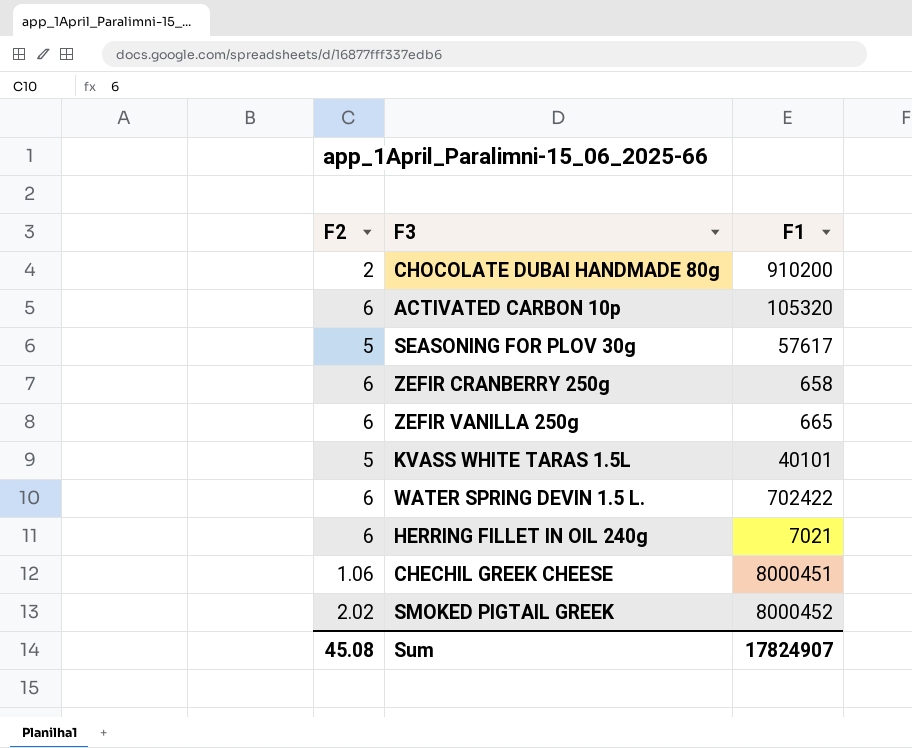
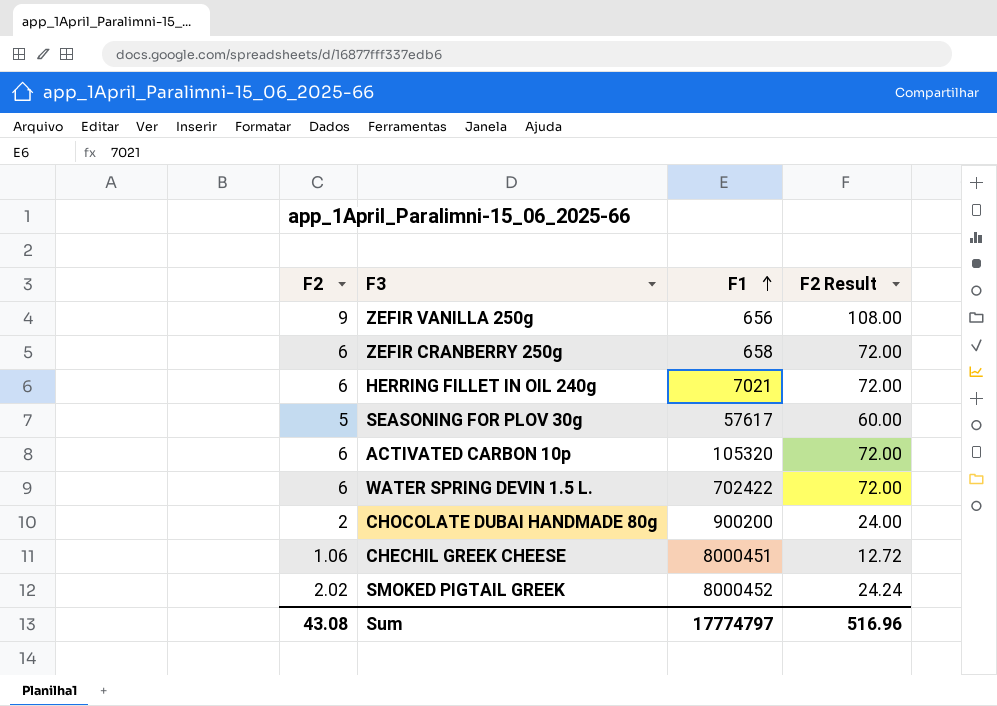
row order: none -> F1 ascending
column F2 Result | formula: none -> [F2] * 12
row KVASS WHITE TARAS 1.5L: 5 | 40101 -> none
ZEFIR VANILLA 250g | F2: 6 -> 9
ZEFIR VANILLA 250g | F1: 665 -> 656
CHOCOLATE DUBAI HANDMADE 80g | F1: 910200 -> 900200
Sum | F2: 45.08 -> 43.08
Sum | F1: 17824907 -> 17774797

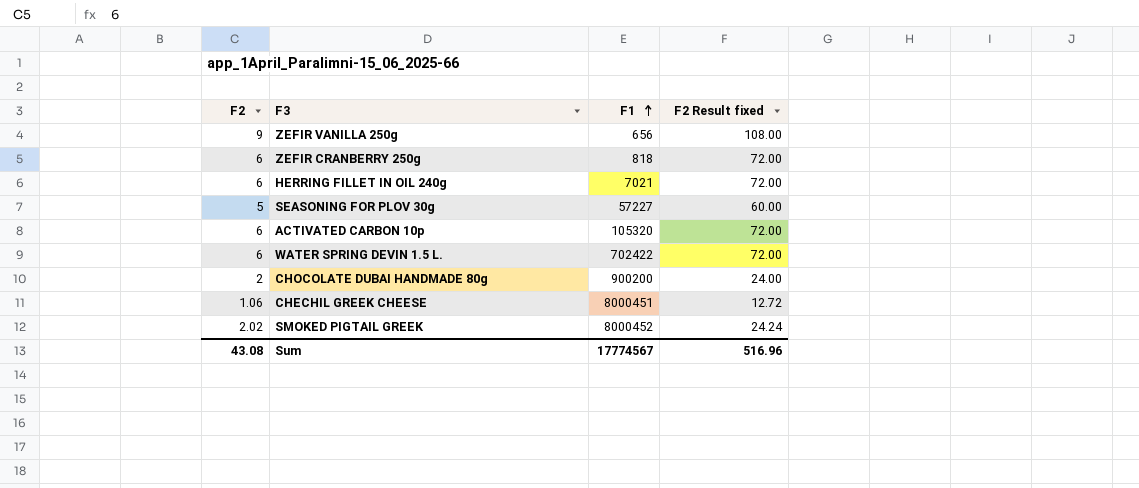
column name: F2 Result -> F2 Result fixed
ZEFIR CRANBERRY 250g | F1: 658 -> 818
SEASONING FOR PLOV 30g | F1: 57617 -> 57227
Sum | F1: 17774797 -> 17774567

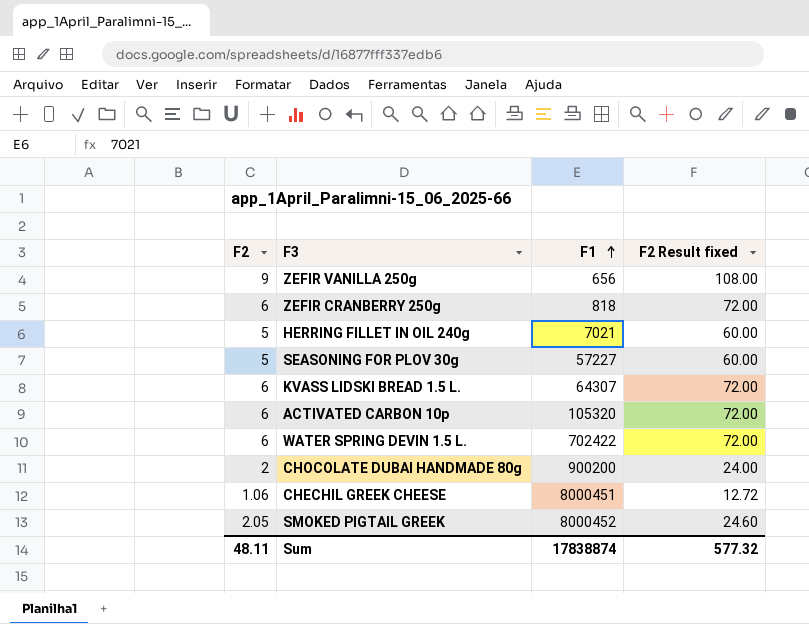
HERRING FILLET IN OIL 240g | F2: 6 -> 5
HERRING FILLET IN OIL 240g | F2 Result fixed: 72.00 -> 60.00
row KVASS LIDSKI BREAD 1.5 L.: none -> 6 | 64307 | 72.00
SMOKED PIGTAIL GREEK | F2: 2.02 -> 2.05
SMOKED PIGTAIL GREEK | F2 Result fixed: 24.24 -> 24.60
Sum | F2: 43.08 -> 48.11
Sum | F1: 17774567 -> 17838874
Sum | F2 Result fixed: 516.96 -> 577.32

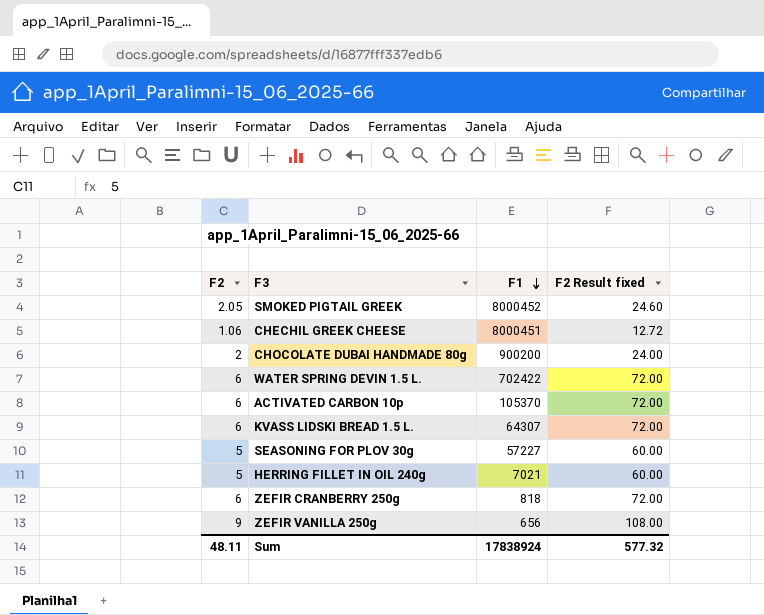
row order: F1 ascending -> F1 descending
ACTIVATED CARBON 10p | F1: 105320 -> 105370
Sum | F1: 17838874 -> 17838924

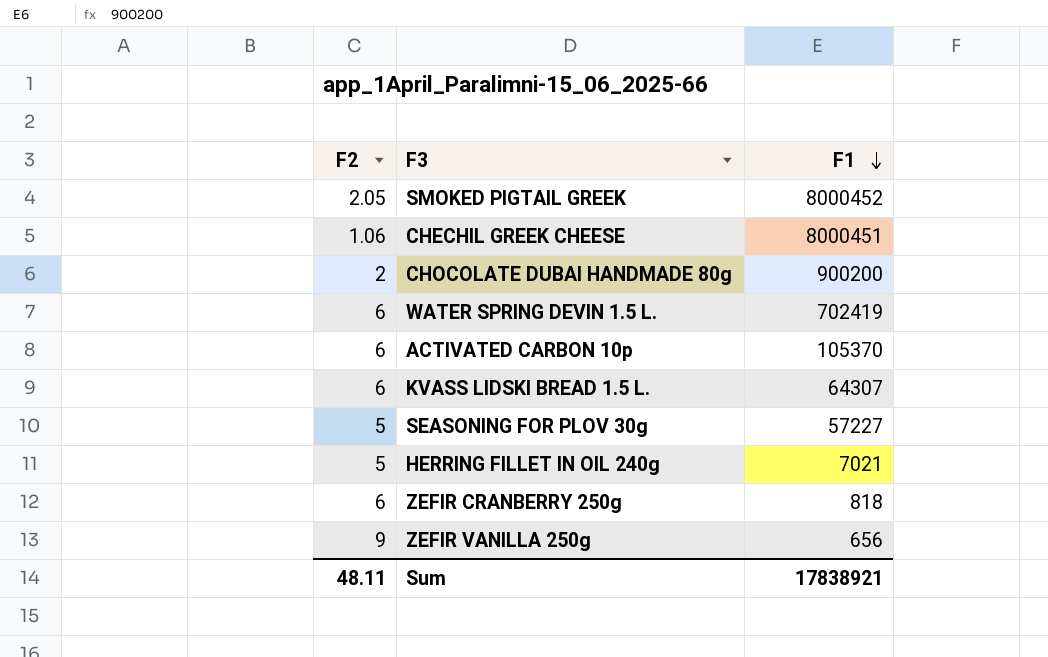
column F2 Result fixed | formula: [F2] * 12 -> none
WATER SPRING DEVIN 1.5 L. | F1: 702422 -> 702419
Sum | F1: 17838924 -> 17838921

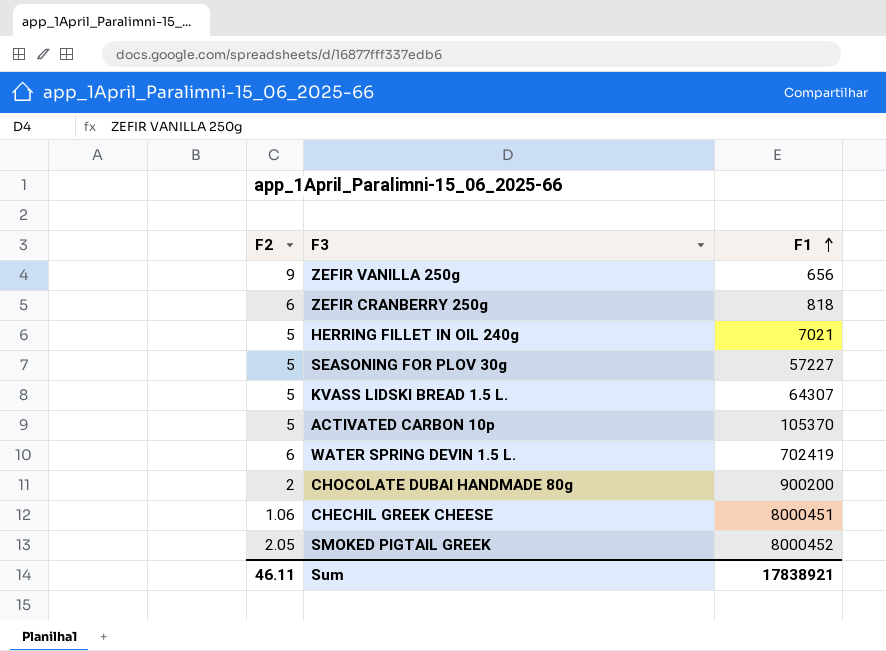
row order: F1 descending -> F1 ascending
KVASS LIDSKI BREAD 1.5 L. | F2: 6 -> 5
ACTIVATED CARBON 10p | F2: 6 -> 5
Sum | F2: 48.11 -> 46.11

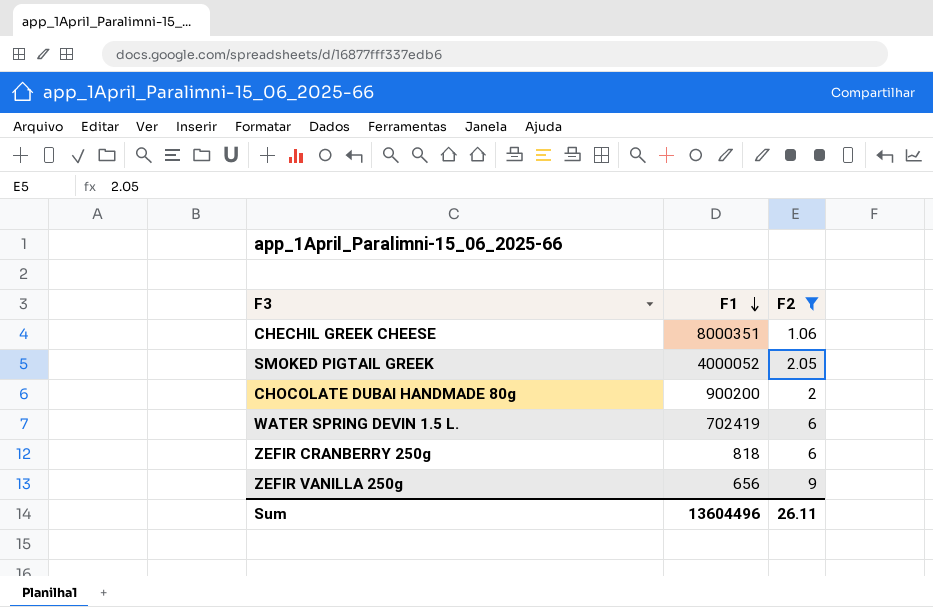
filter: none -> F2 != 5
row order: F1 ascending -> F1 descending
column F2 | position: 1 -> 3
CHECHIL GREEK CHEESE | F1: 8000451 -> 8000351
SMOKED PIGTAIL GREEK | F1: 8000452 -> 4000052
Sum | F1: 17838921 -> 13604496
Sum | F2: 46.11 -> 26.11

